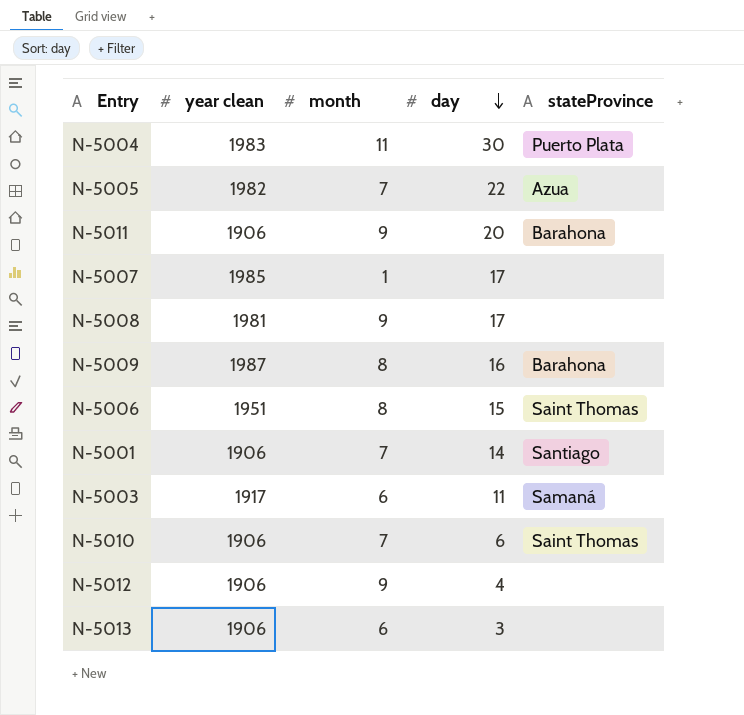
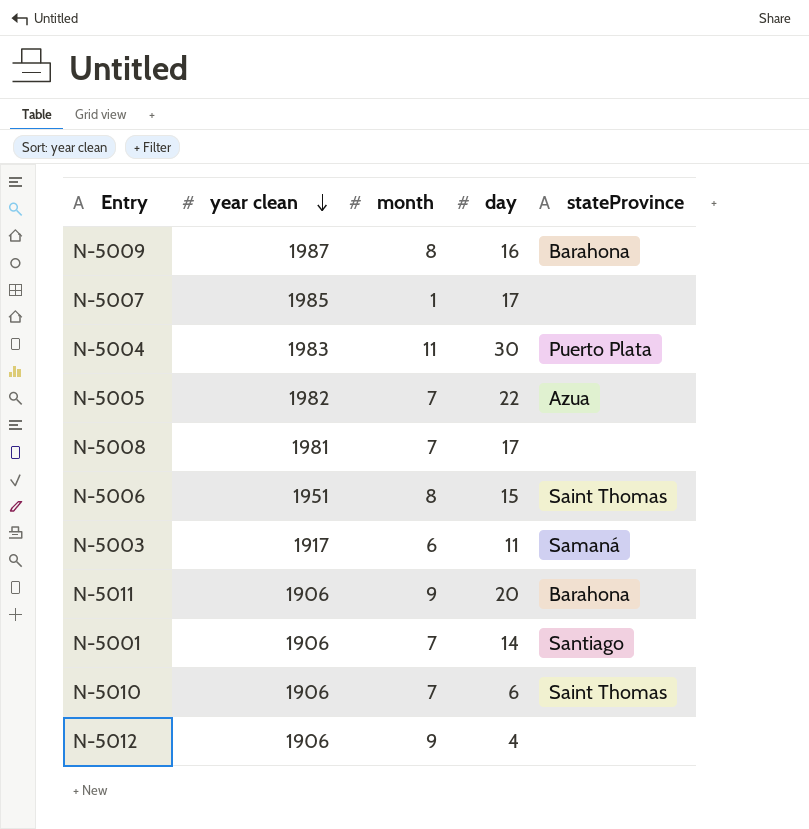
row order: day descending -> year clean descending
row N-5013: 1906 | 6 | 3 | none -> none
N-5008 | month: 9 -> 7

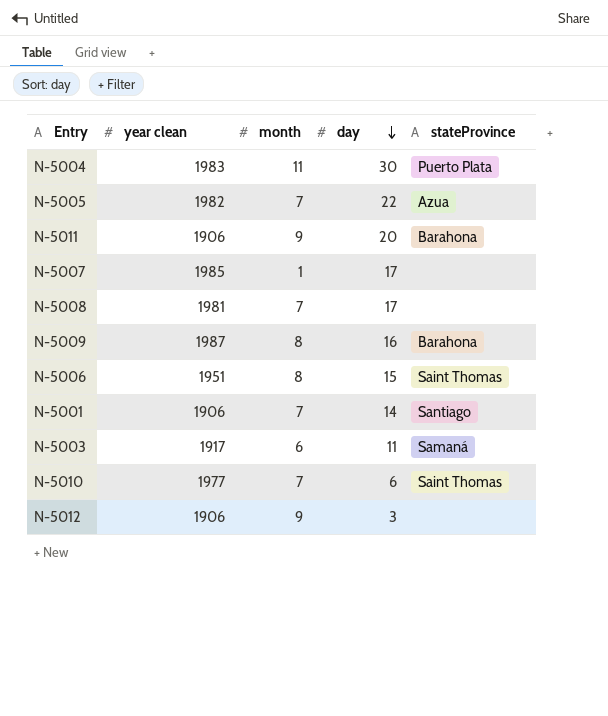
row order: year clean descending -> day descending
N-5010 | year clean: 1906 -> 1977
N-5012 | day: 4 -> 3

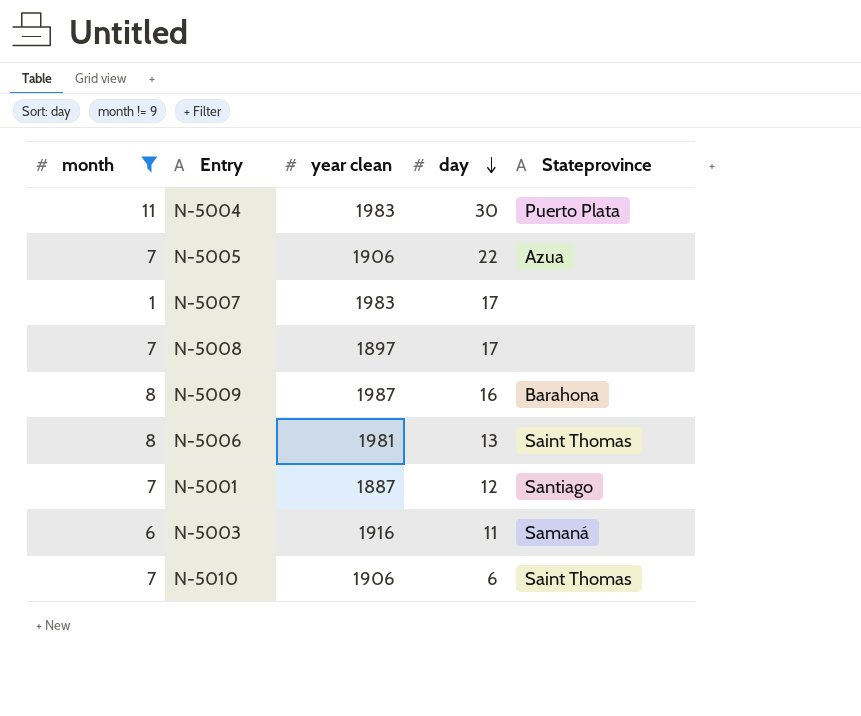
filter: none -> month != 9
column month | position: 3 -> 1
column name: stateProvince -> Stateprovince
N-5005 | year clean: 1982 -> 1906
N-5007 | year clean: 1985 -> 1983
N-5008 | year clean: 1981 -> 1897
N-5006 | year clean: 1951 -> 1981
N-5006 | day: 15 -> 13
N-5001 | year clean: 1906 -> 1887
N-5001 | day: 14 -> 12
N-5003 | year clean: 1917 -> 1916
N-5010 | year clean: 1977 -> 1906

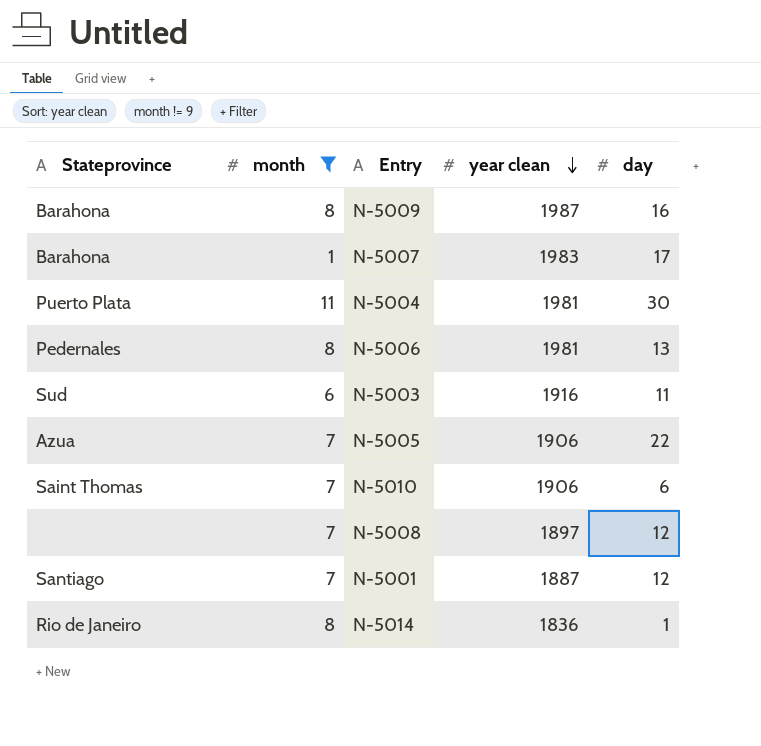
row order: day descending -> year clean descending
column Stateprovince | position: 5 -> 1
N-5007 | Stateprovince: none -> Barahona
N-5004 | year clean: 1983 -> 1981
N-5006 | Stateprovince: Saint Thomas -> Pedernales
N-5003 | Stateprovince: Samaná -> Sud
N-5008 | day: 17 -> 12
row N-5014: none -> Rio de Janeiro | 8 | 1836 | 1

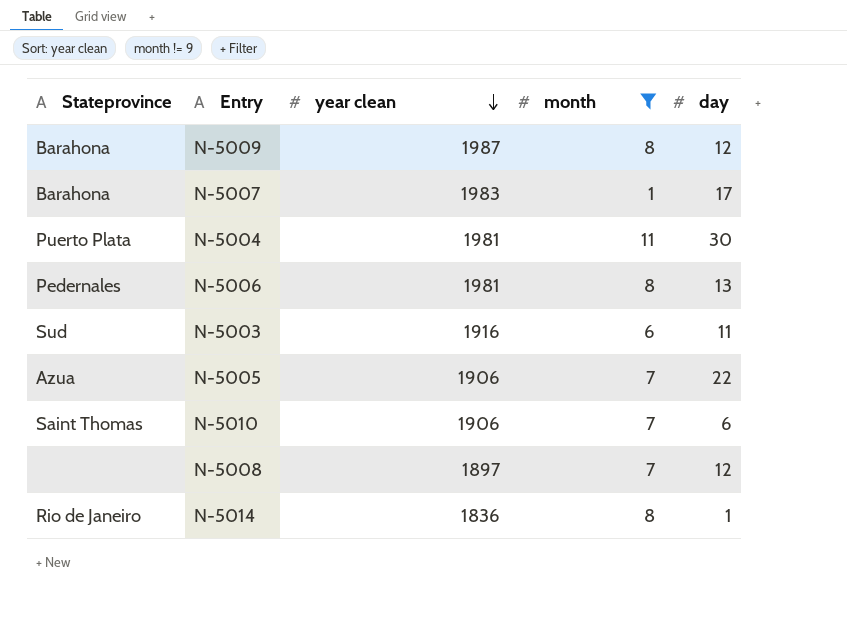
column month | position: 2 -> 4
row N-5001: Santiago | 7 | 1887 | 12 -> none
N-5009 | day: 16 -> 12

